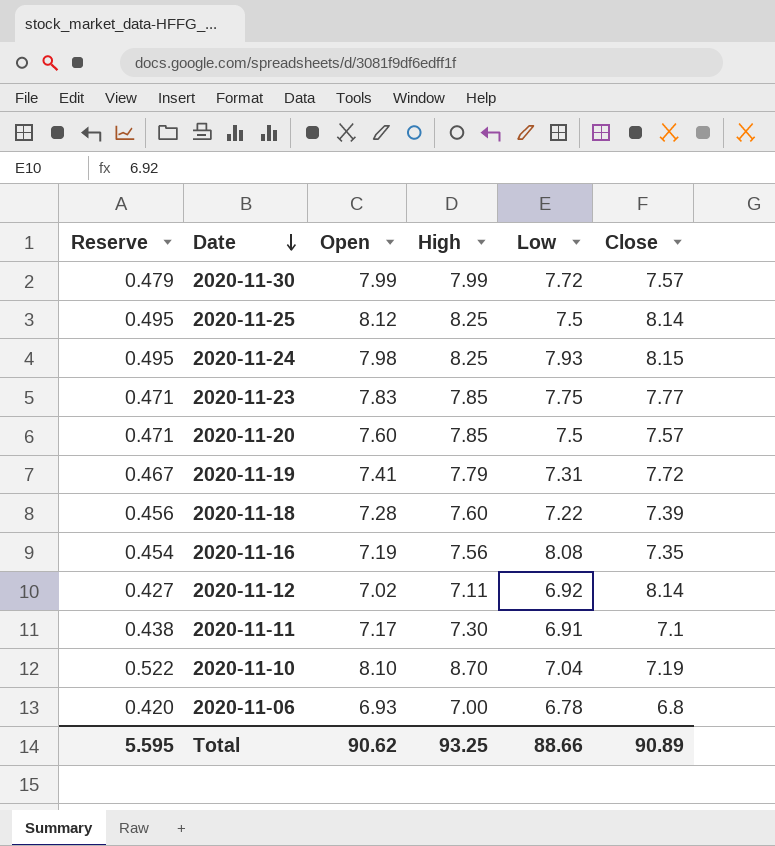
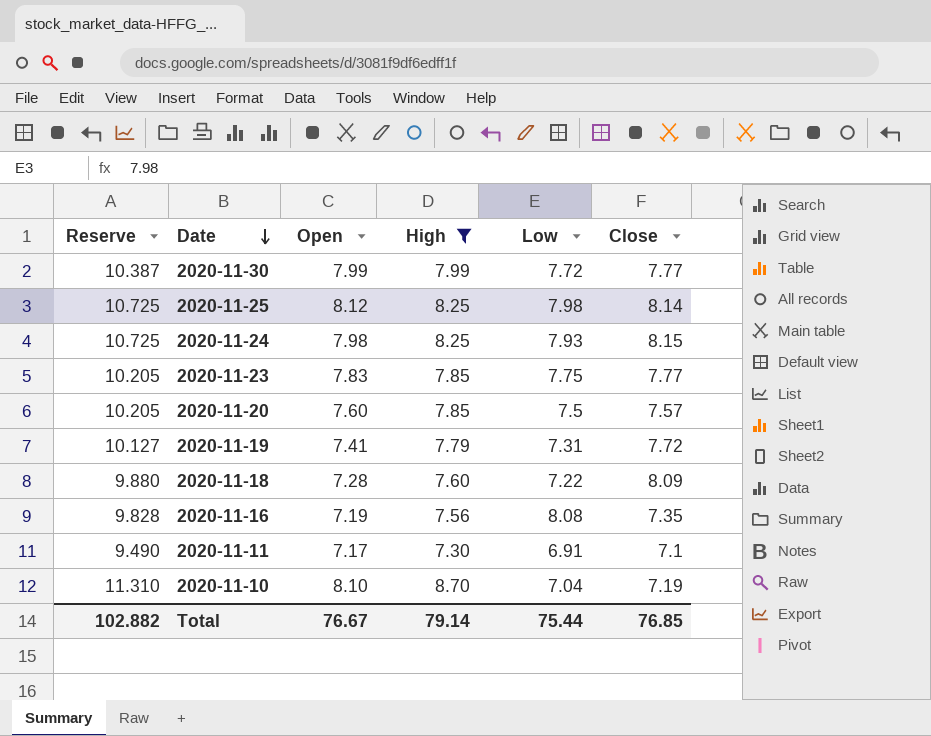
filter: none -> High >= 7.30
column Reserve | formula: [High] * 0.06 -> [High] * 1.3
2020-11-30 | Close: 7.57 -> 7.77
2020-11-25 | Low: 7.5 -> 7.98
2020-11-18 | Close: 7.39 -> 8.09
Total | Reserve: 5.595 -> 102.882
Total | Open: 90.62 -> 76.67
Total | High: 93.25 -> 79.14
Total | Low: 88.66 -> 75.44
Total | Close: 90.89 -> 76.85

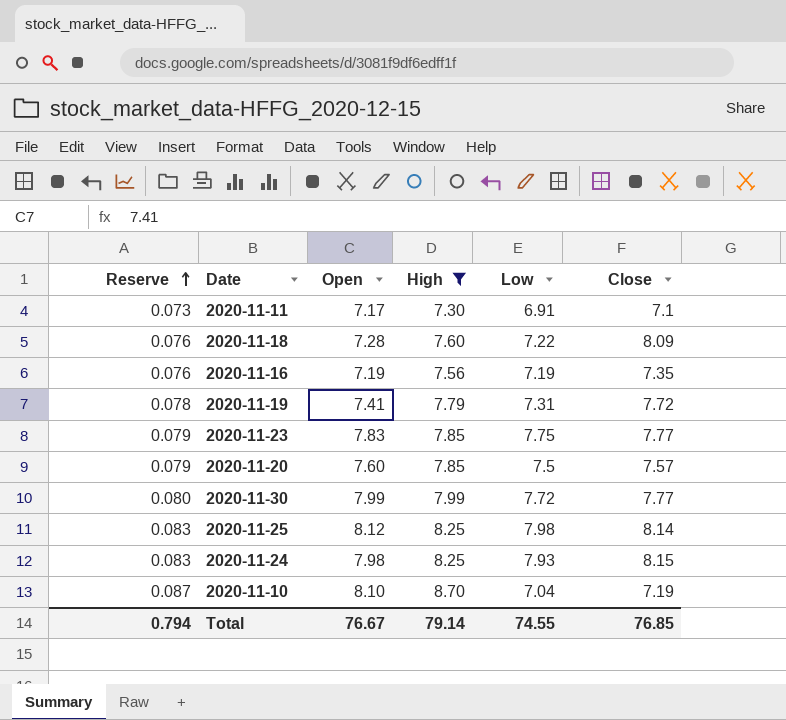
row order: Date descending -> Reserve ascending
column Reserve | formula: [High] * 1.3 -> [High] * 0.01
2020-11-16 | Low: 8.08 -> 7.19
Total | Reserve: 102.882 -> 0.794
Total | Low: 75.44 -> 74.55

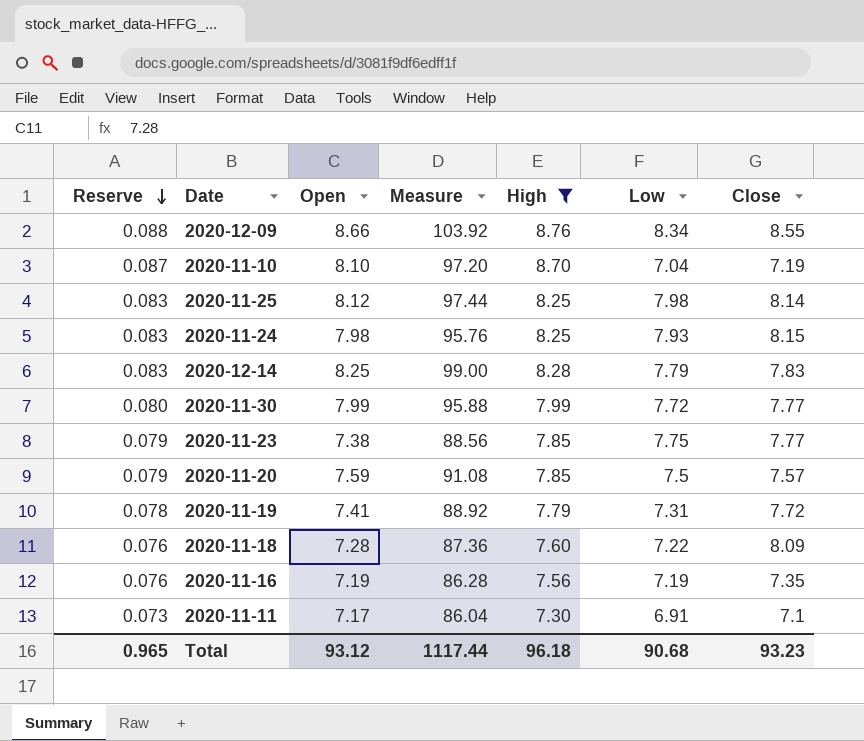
row order: Reserve ascending -> Reserve descending
column Measure | formula: none -> [Open] * 12
row 2020-12-09: none -> 0.088 | 8.66 | 103.92 | 8.76 | 8.34 | 8.55
row 2020-12-14: none -> 0.083 | 8.25 | 99.00 | 8.28 | 7.79 | 7.83
2020-11-23 | Open: 7.83 -> 7.38
2020-11-20 | Open: 7.60 -> 7.59
Total | Reserve: 0.794 -> 0.965
Total | Open: 76.67 -> 93.12
Total | High: 79.14 -> 96.18
Total | Low: 74.55 -> 90.68
Total | Close: 76.85 -> 93.23

